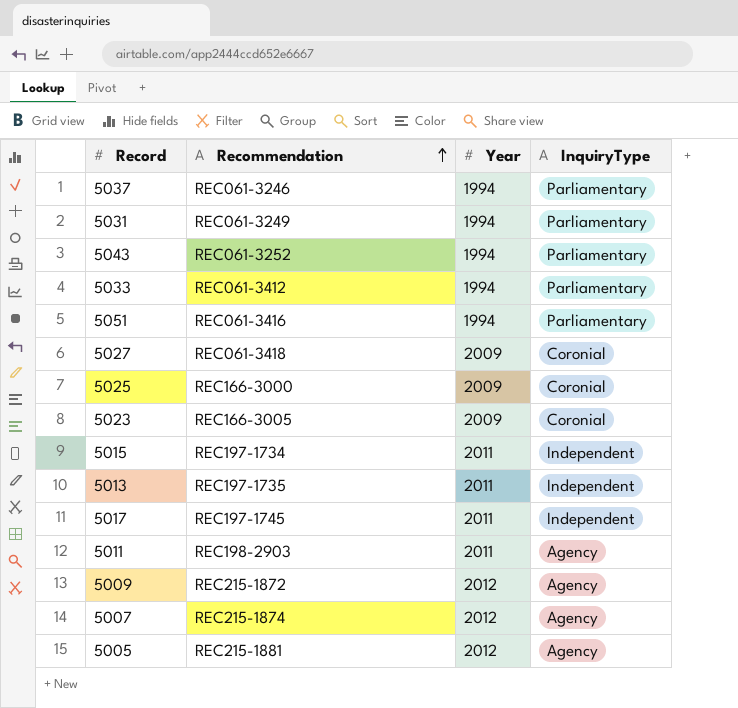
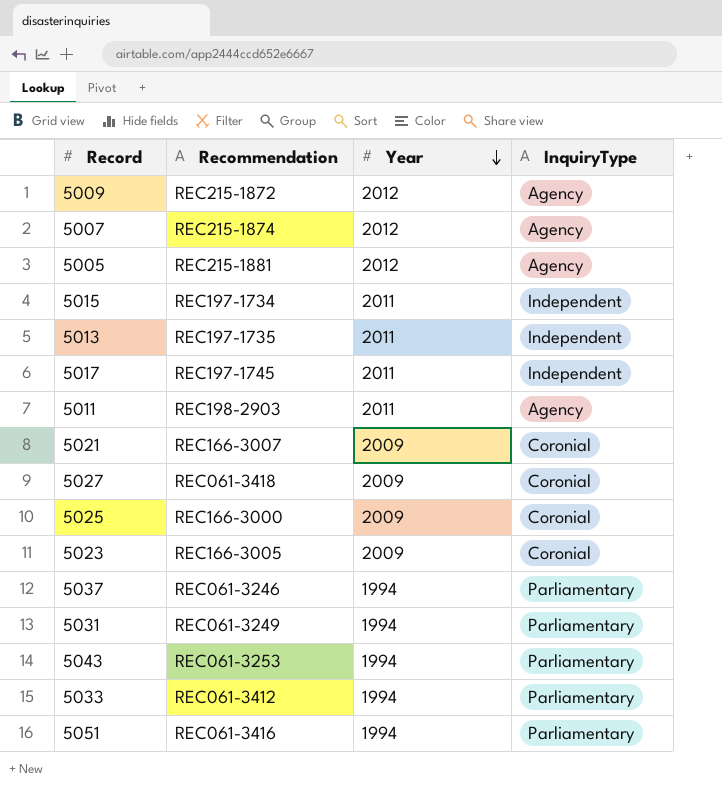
row order: Recommendation ascending -> Year descending
row 5021: none -> REC166-3007 | 2009 | Coronial
5043 | Recommendation: REC061-3252 -> REC061-3253

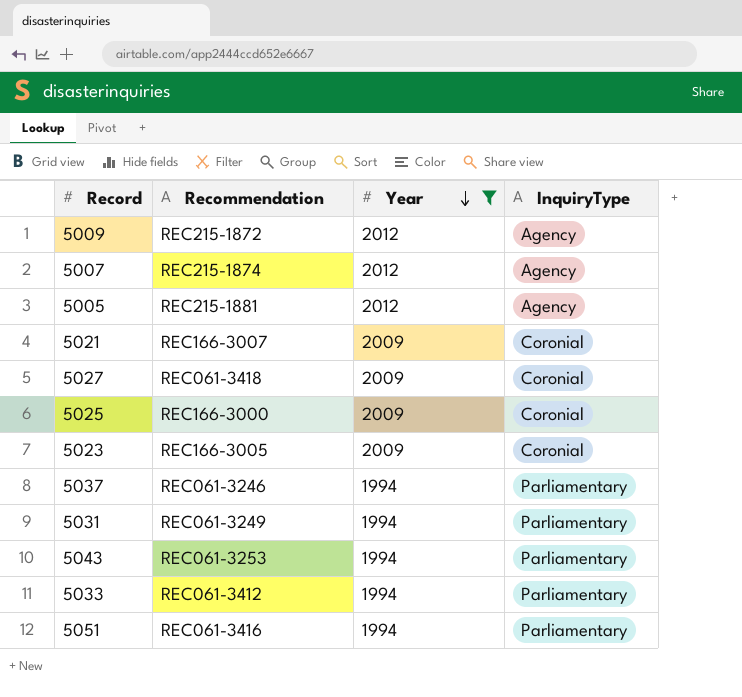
filter: none -> Year != 2011

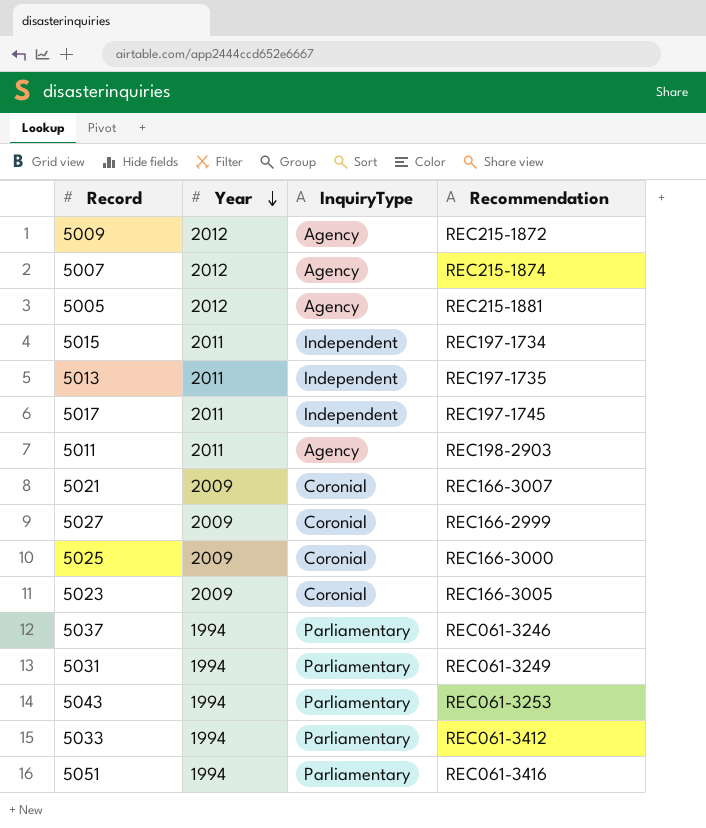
filter: Year != 2011 -> none
column Recommendation | position: 2 -> 4
5027 | Recommendation: REC061-3418 -> REC166-2999

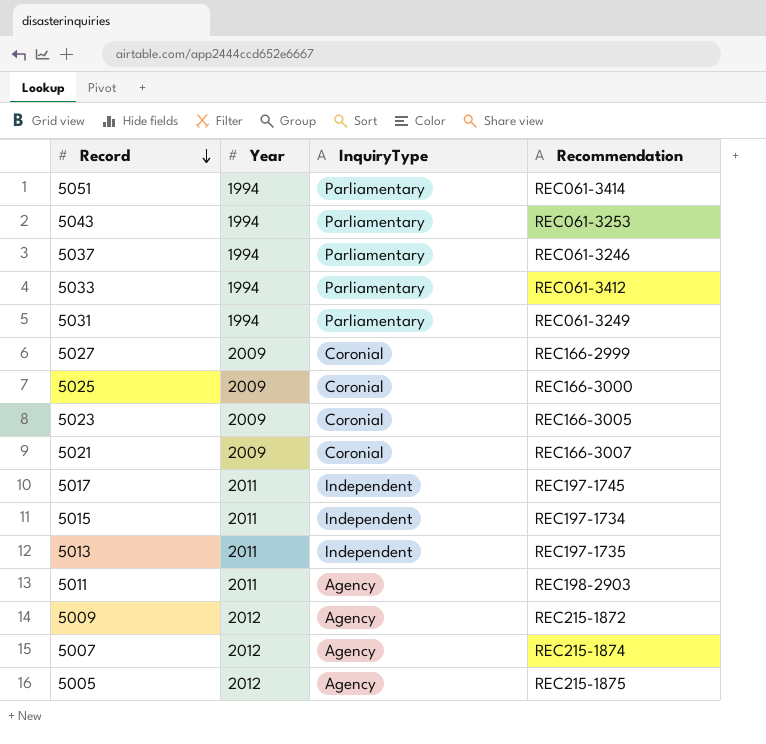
row order: Year descending -> Record descending
5051 | Recommendation: REC061-3416 -> REC061-3414
5005 | Recommendation: REC215-1881 -> REC215-1875

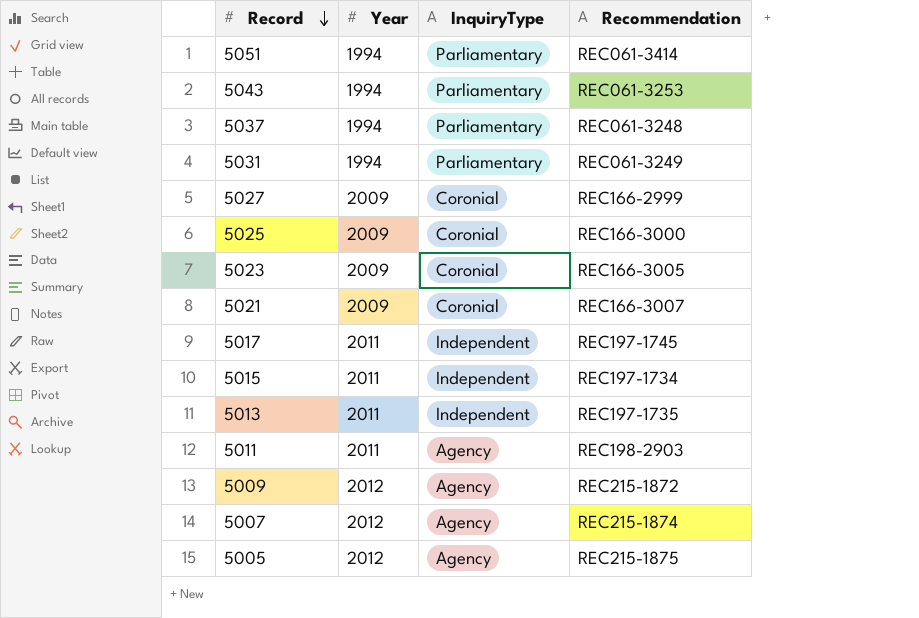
row 5033: 1994 | Parliamentary | REC061-3412 -> none
5037 | Recommendation: REC061-3246 -> REC061-3248

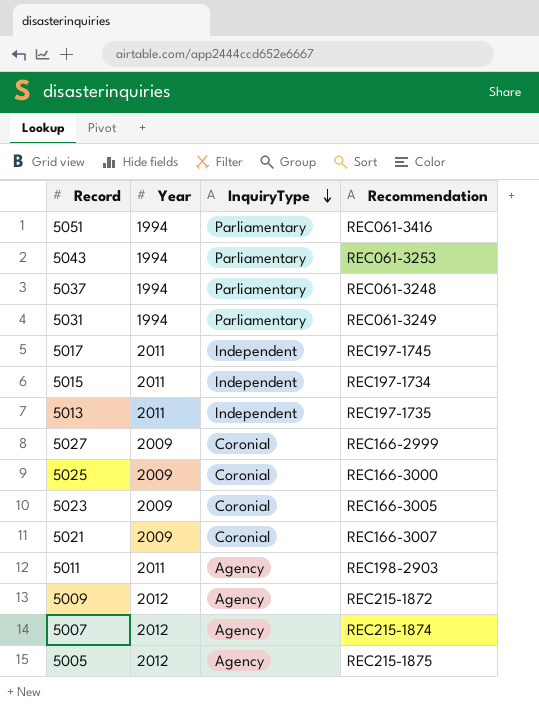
row order: Record descending -> InquiryType descending
5051 | Recommendation: REC061-3414 -> REC061-3416

